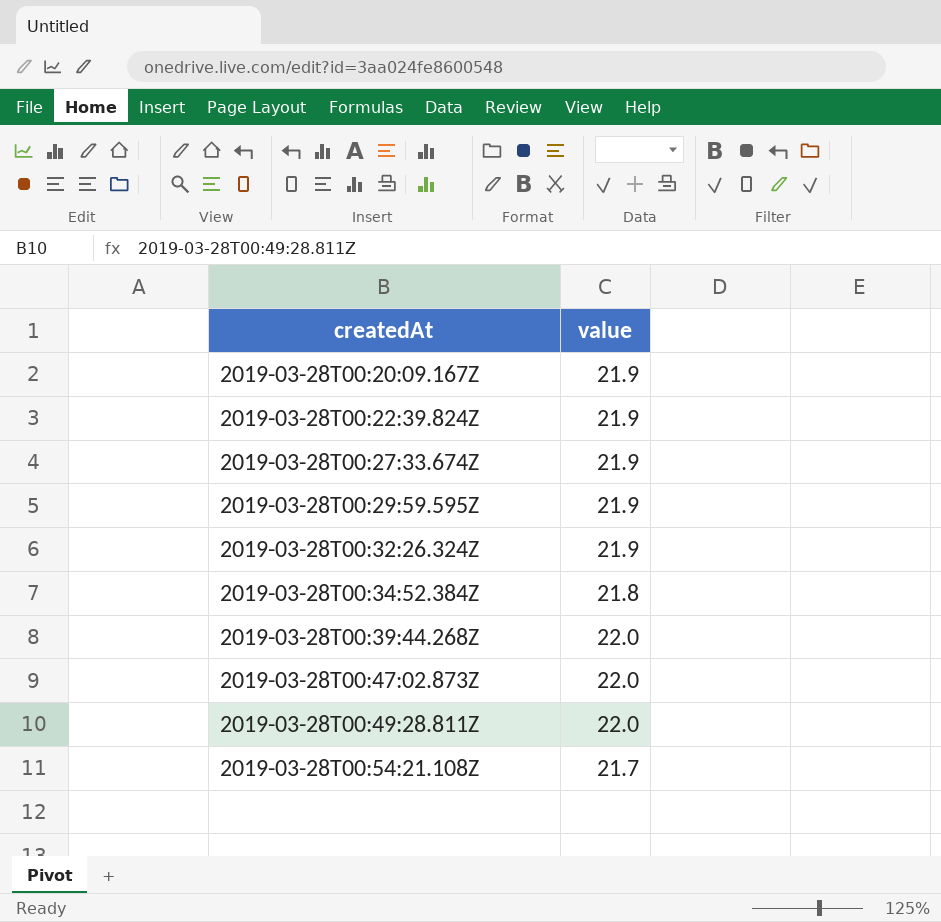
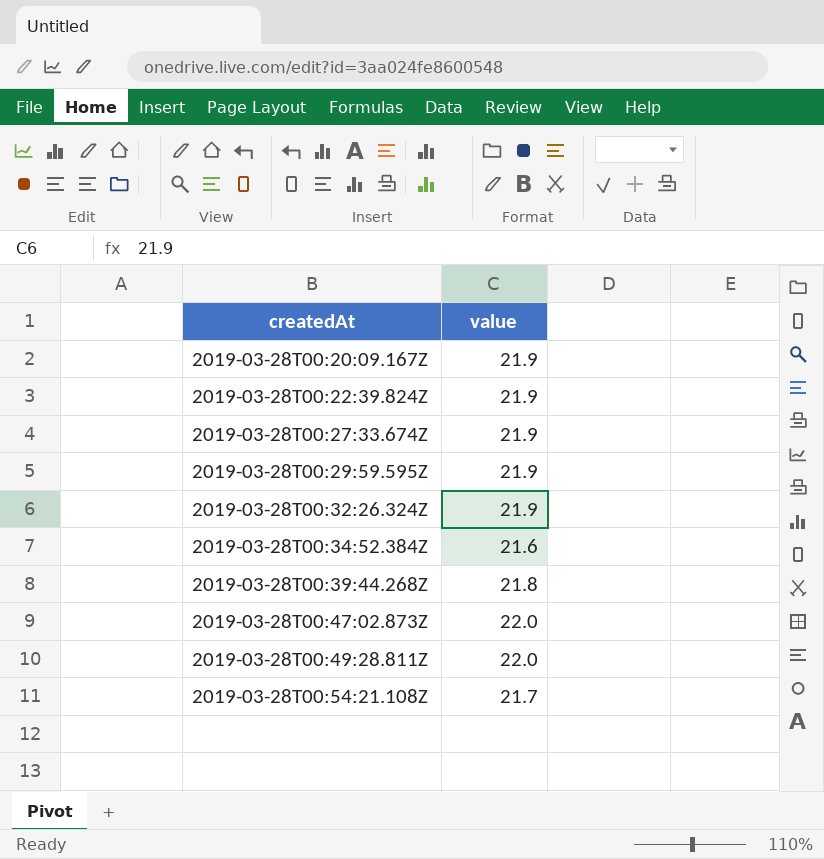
2019-03-28T00:34:52.384Z | value: 21.8 -> 21.6
2019-03-28T00:39:44.268Z | value: 22.0 -> 21.8

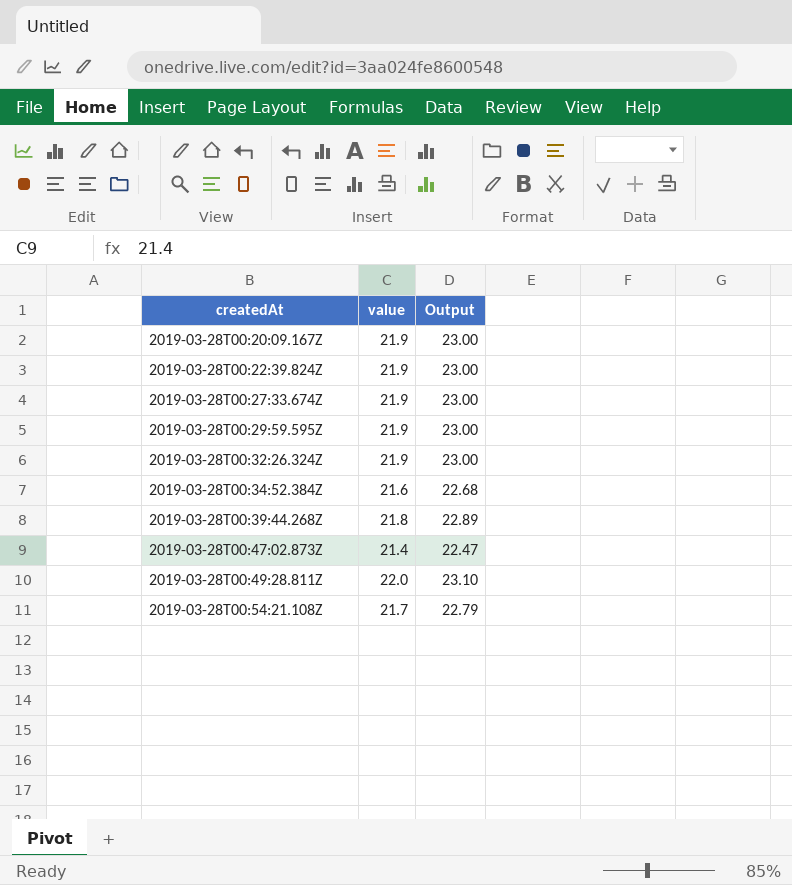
column Output | formula: none -> [value] * 1.05
2019-03-28T00:47:02.873Z | value: 22.0 -> 21.4

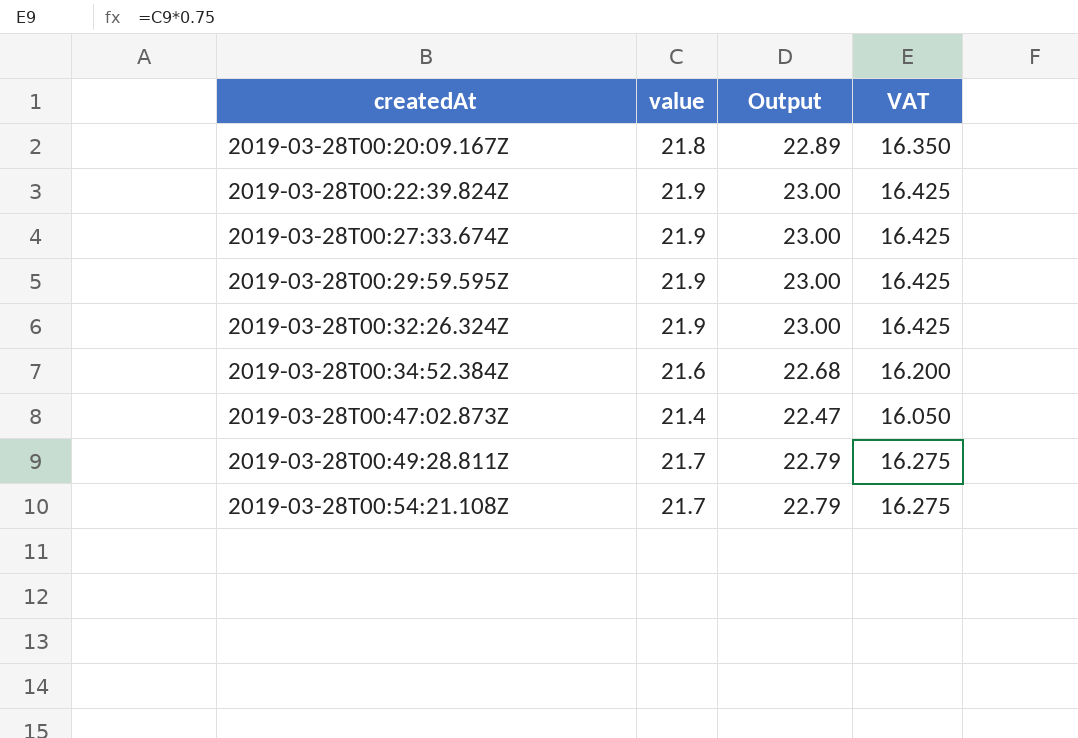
column VAT | formula: none -> [value] * 0.75
row 2019-03-28T00:39:44.268Z: 21.8 | 22.89 -> none
2019-03-28T00:20:09.167Z | value: 21.9 -> 21.8
2019-03-28T00:20:09.167Z | Output: 23.00 -> 22.89
2019-03-28T00:49:28.811Z | value: 22.0 -> 21.7
2019-03-28T00:49:28.811Z | Output: 23.10 -> 22.79

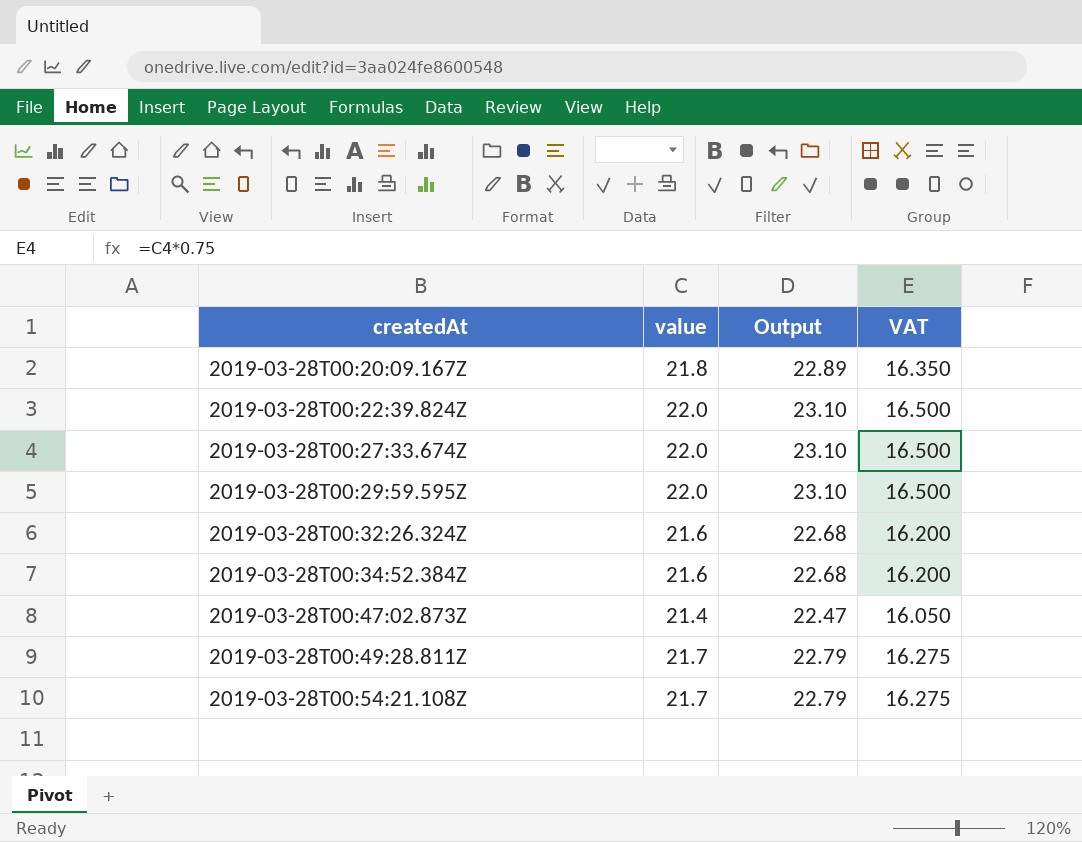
2019-03-28T00:22:39.824Z | value: 21.9 -> 22.0
2019-03-28T00:22:39.824Z | Output: 23.00 -> 23.10
2019-03-28T00:22:39.824Z | VAT: 16.425 -> 16.500
2019-03-28T00:27:33.674Z | value: 21.9 -> 22.0
2019-03-28T00:27:33.674Z | Output: 23.00 -> 23.10
2019-03-28T00:27:33.674Z | VAT: 16.425 -> 16.500
2019-03-28T00:29:59.595Z | value: 21.9 -> 22.0
2019-03-28T00:29:59.595Z | Output: 23.00 -> 23.10
2019-03-28T00:29:59.595Z | VAT: 16.425 -> 16.500
2019-03-28T00:32:26.324Z | value: 21.9 -> 21.6
2019-03-28T00:32:26.324Z | Output: 23.00 -> 22.68
2019-03-28T00:32:26.324Z | VAT: 16.425 -> 16.200

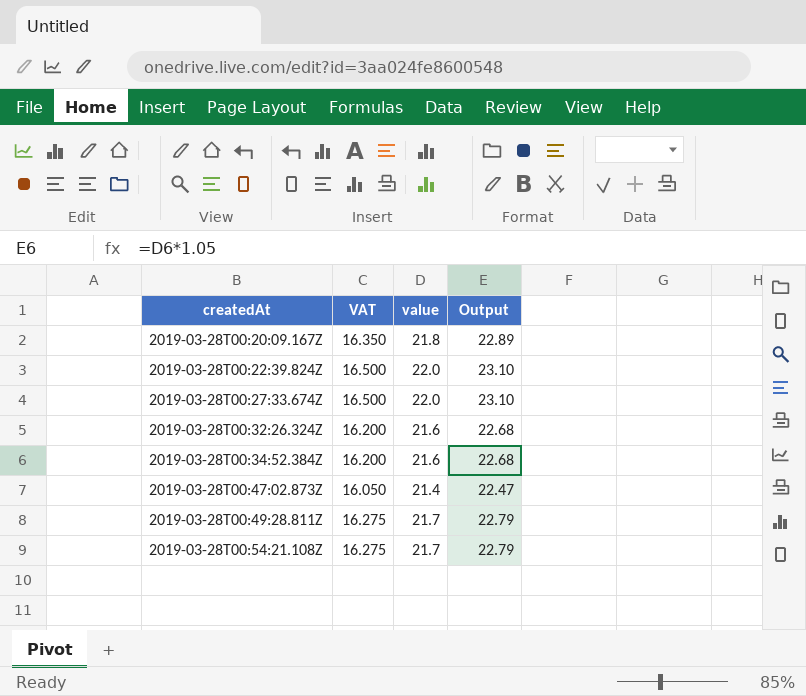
column VAT | position: 4 -> 2
row 2019-03-28T00:29:59.595Z: 22.0 | 23.10 | 16.500 -> none

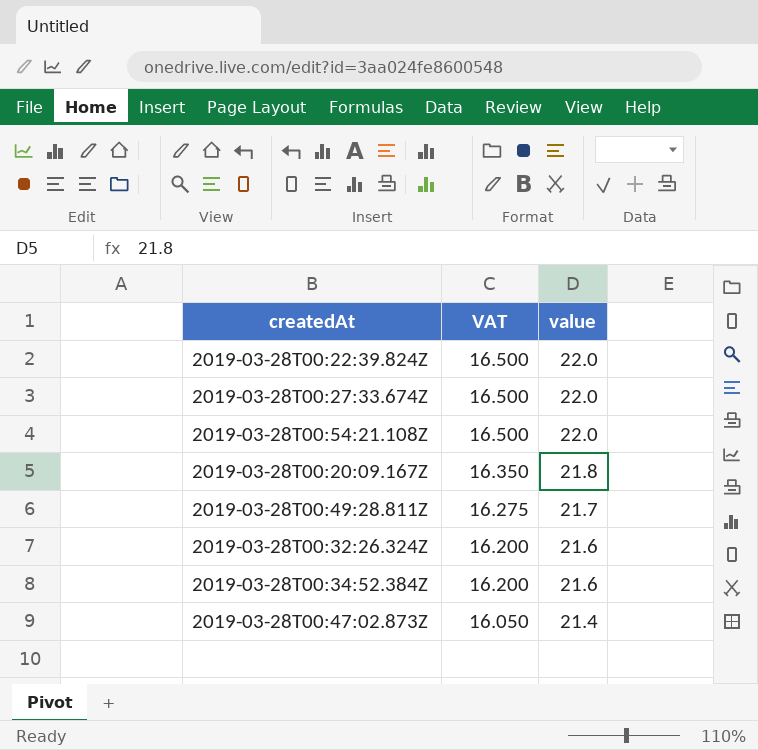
row order: createdAt ascending -> VAT descending
column Output | formula: [value] * 1.05 -> none
2019-03-28T00:54:21.108Z | VAT: 16.275 -> 16.500
2019-03-28T00:54:21.108Z | value: 21.7 -> 22.0

